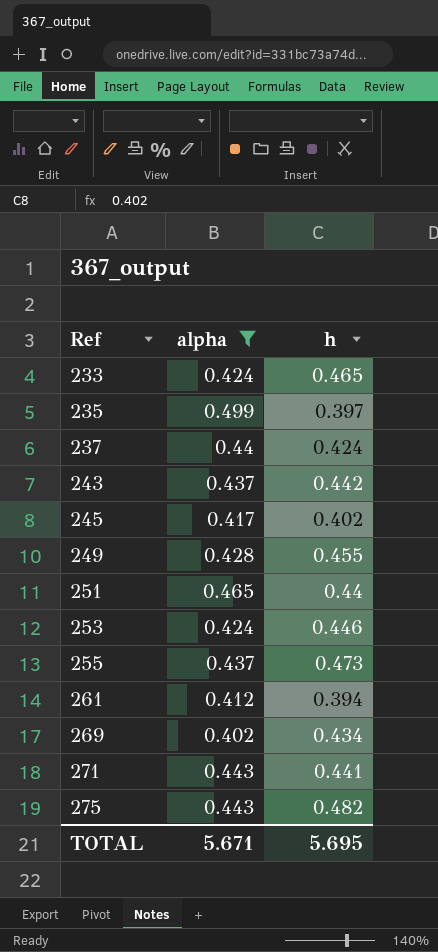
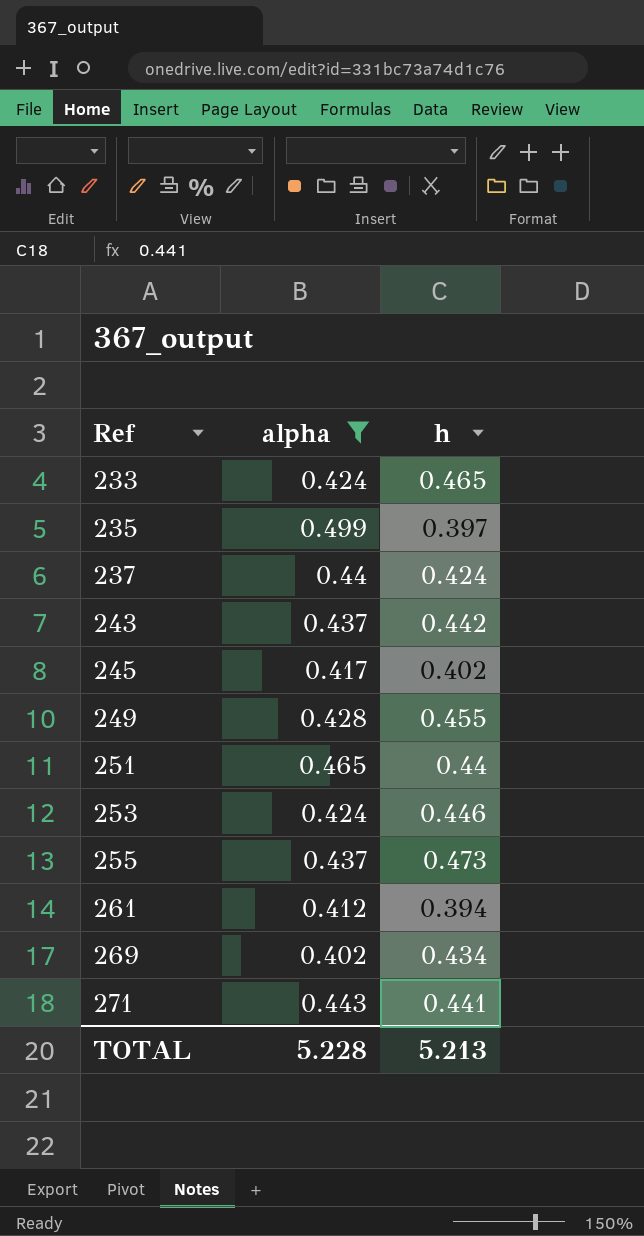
row 275: 0.443 | 0.482 -> none
TOTAL | alpha: 5.671 -> 5.228
TOTAL | h: 5.695 -> 5.213

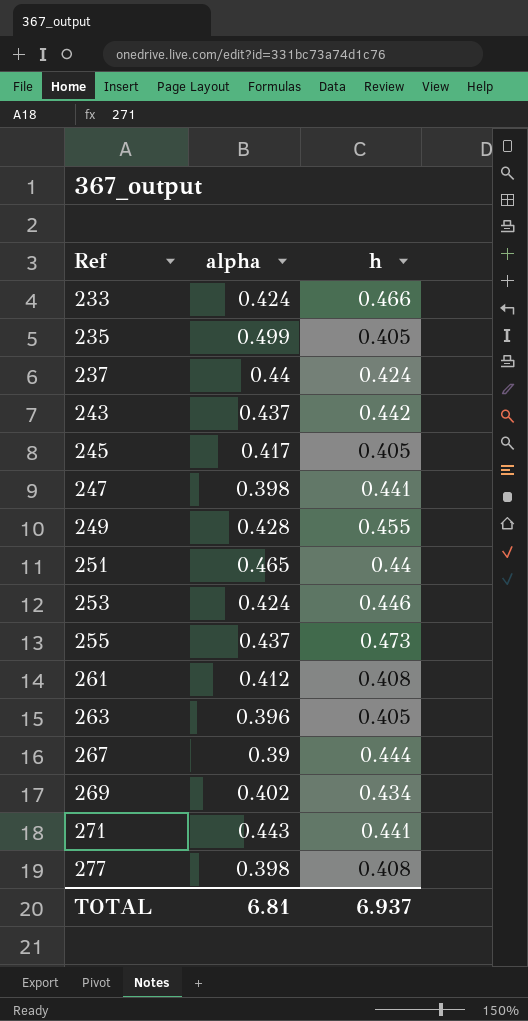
filter: alpha >= 0.402 -> none
233 | h: 0.465 -> 0.466
235 | h: 0.397 -> 0.405
245 | h: 0.402 -> 0.405
261 | h: 0.394 -> 0.408
TOTAL | alpha: 5.228 -> 6.81
TOTAL | h: 5.213 -> 6.937

